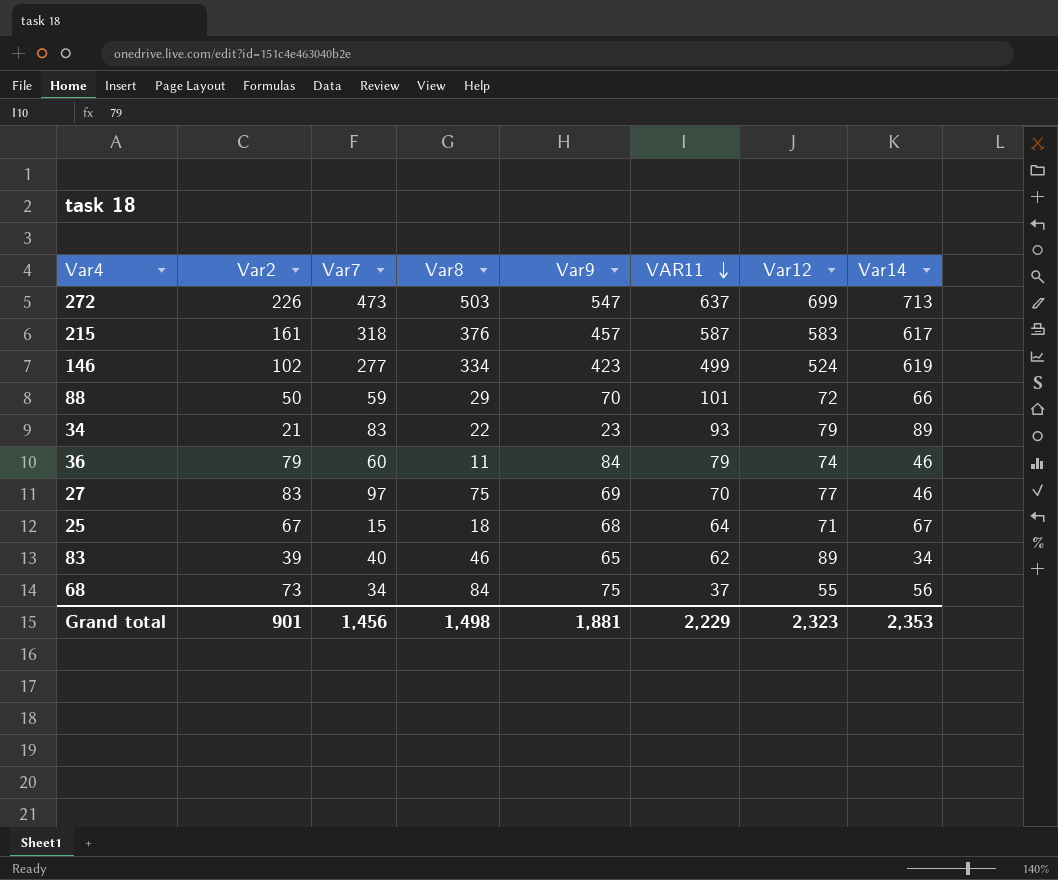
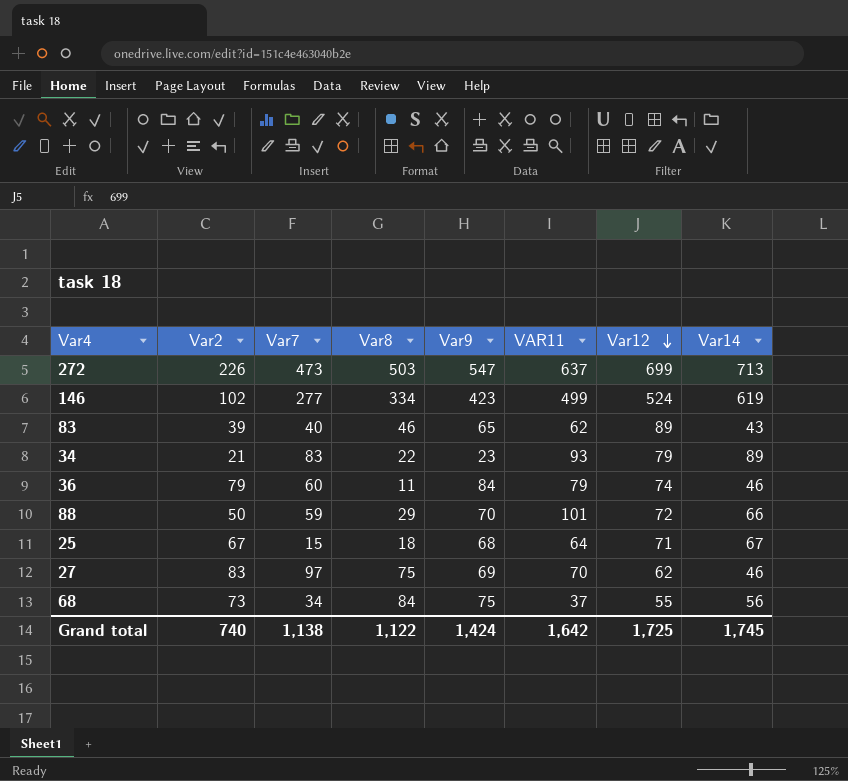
row order: VAR11 descending -> Var12 descending
row 215: 161 | 318 | 376 | 457 | 587 | 583 | 617 -> none
83 | Var14: 34 -> 43
27 | Var12: 77 -> 62
Grand total | Var2: 901 -> 740
Grand total | Var7: 1,456 -> 1,138
Grand total | Var8: 1,498 -> 1,122
Grand total | Var9: 1,881 -> 1,424
Grand total | VAR11: 2,229 -> 1,642
Grand total | Var12: 2,323 -> 1,725
Grand total | Var14: 2,353 -> 1,745

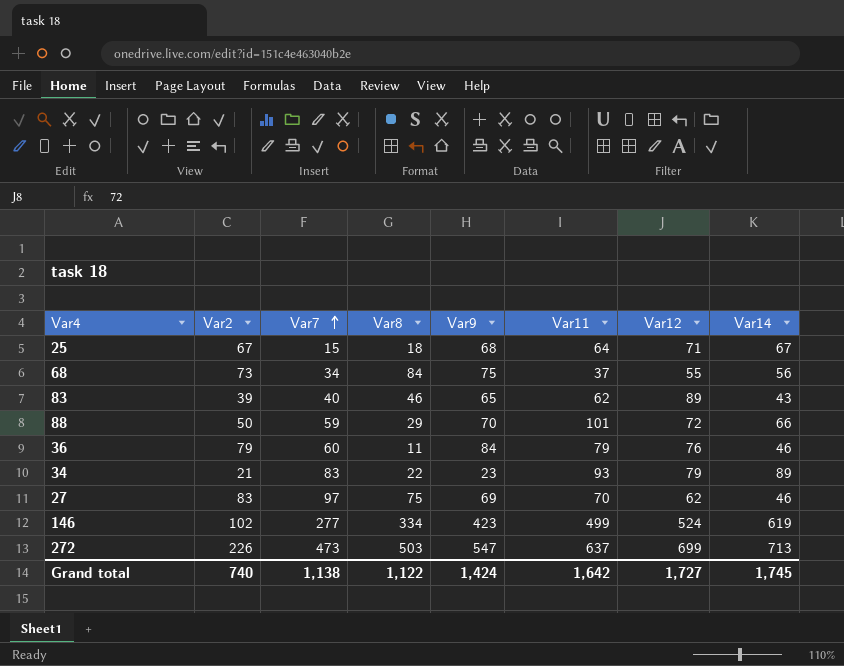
row order: Var12 descending -> Var7 ascending
column name: VAR11 -> Var11
36 | Var12: 74 -> 76
Grand total | Var12: 1,725 -> 1,727

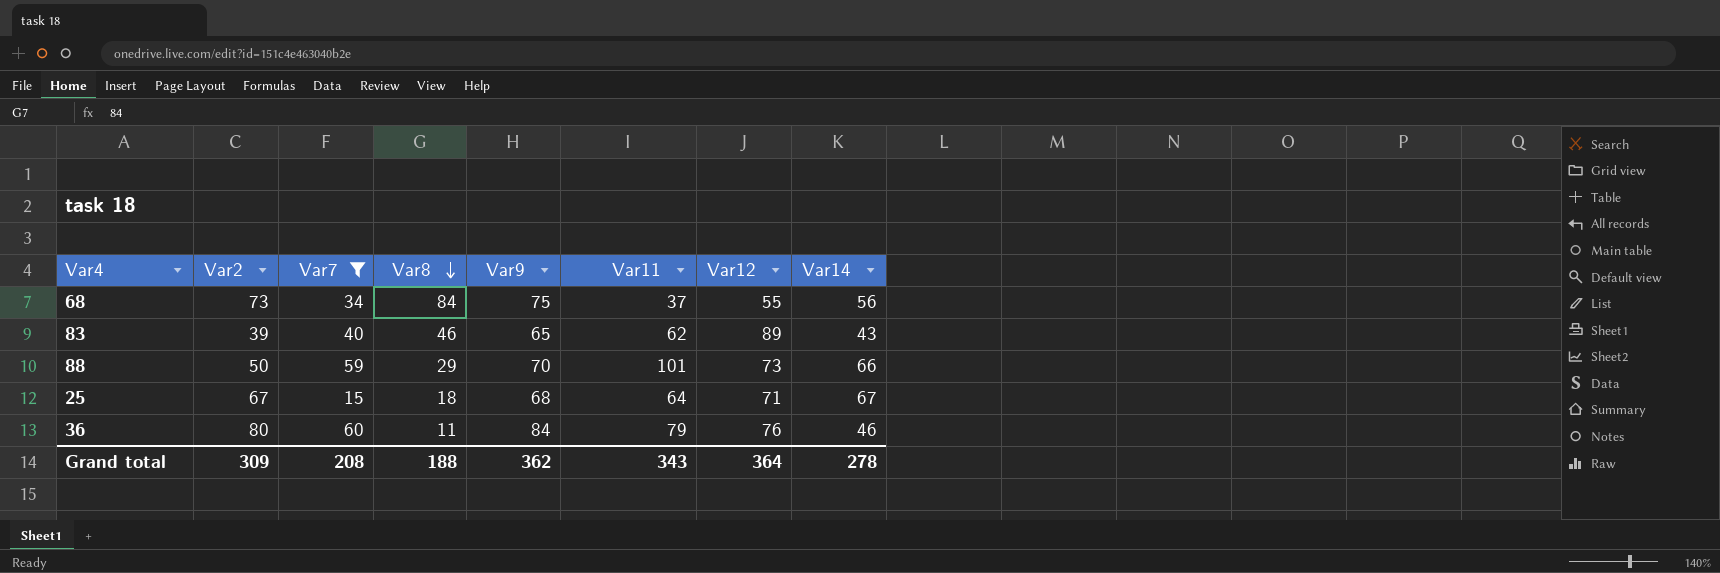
filter: none -> Var7 <= 60
row order: Var7 ascending -> Var8 descending
88 | Var12: 72 -> 73
36 | Var2: 79 -> 80
Grand total | Var2: 740 -> 309
Grand total | Var7: 1,138 -> 208
Grand total | Var8: 1,122 -> 188
Grand total | Var9: 1,424 -> 362
Grand total | Var11: 1,642 -> 343
Grand total | Var12: 1,727 -> 364
Grand total | Var14: 1,745 -> 278

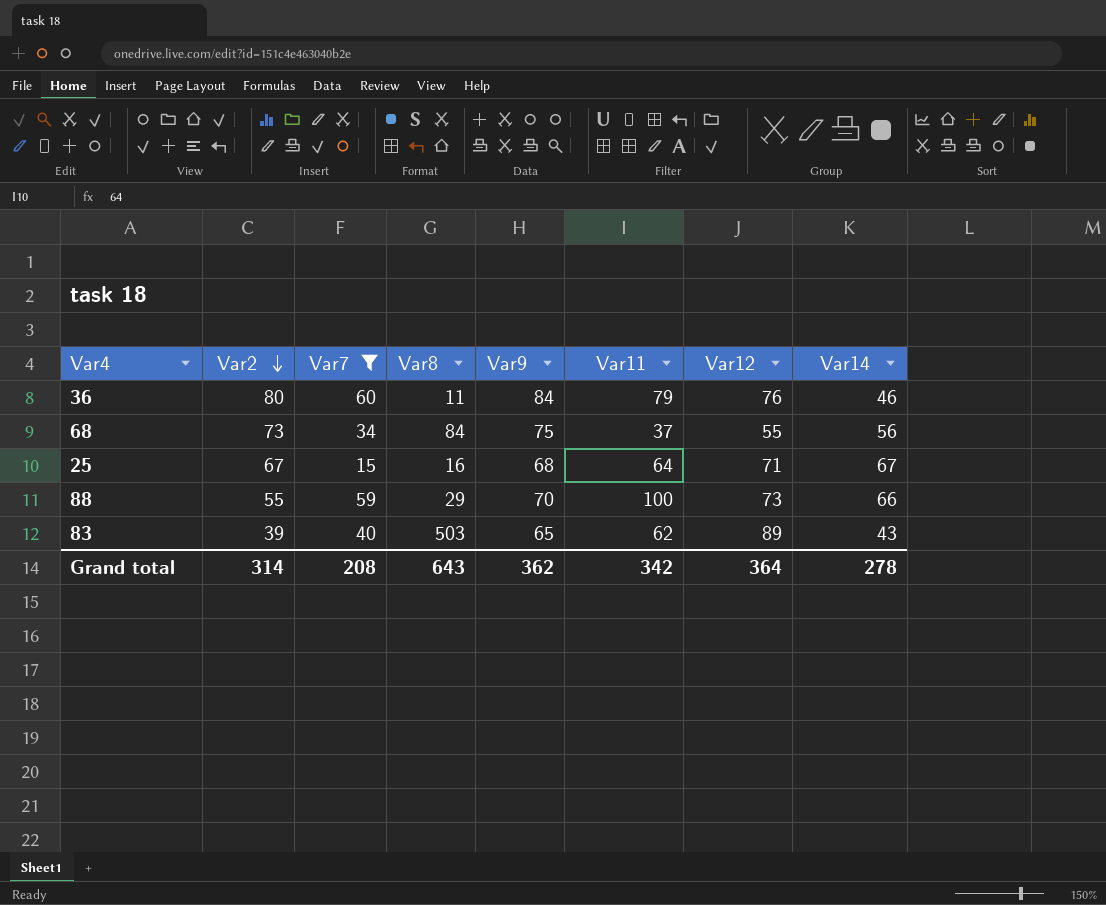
row order: Var8 descending -> Var2 descending
25 | Var8: 18 -> 16
88 | Var2: 50 -> 55
88 | Var11: 101 -> 100
83 | Var8: 46 -> 503
Grand total | Var2: 309 -> 314
Grand total | Var8: 188 -> 643
Grand total | Var11: 343 -> 342

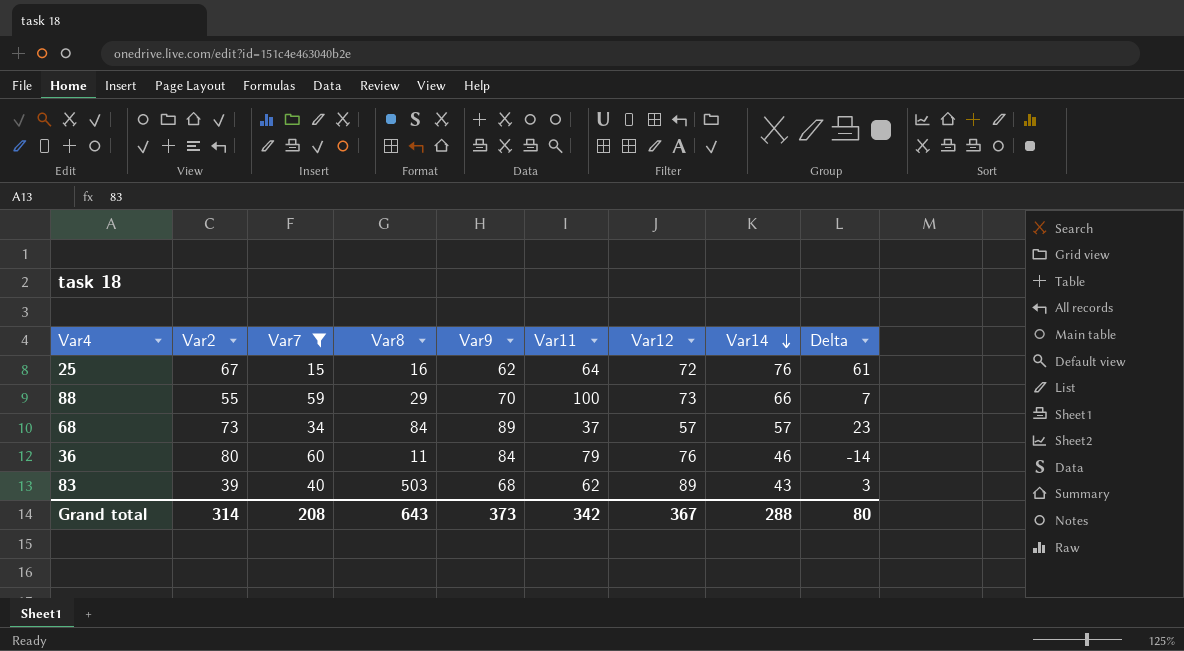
row order: Var2 descending -> Var14 descending
column Delta | formula: none -> [Var14] - [Var7]
25 | Var9: 68 -> 62
25 | Var12: 71 -> 72
25 | Var14: 67 -> 76
68 | Var9: 75 -> 89
68 | Var12: 55 -> 57
68 | Var14: 56 -> 57
83 | Var9: 65 -> 68
Grand total | Var9: 362 -> 373
Grand total | Var12: 364 -> 367
Grand total | Var14: 278 -> 288

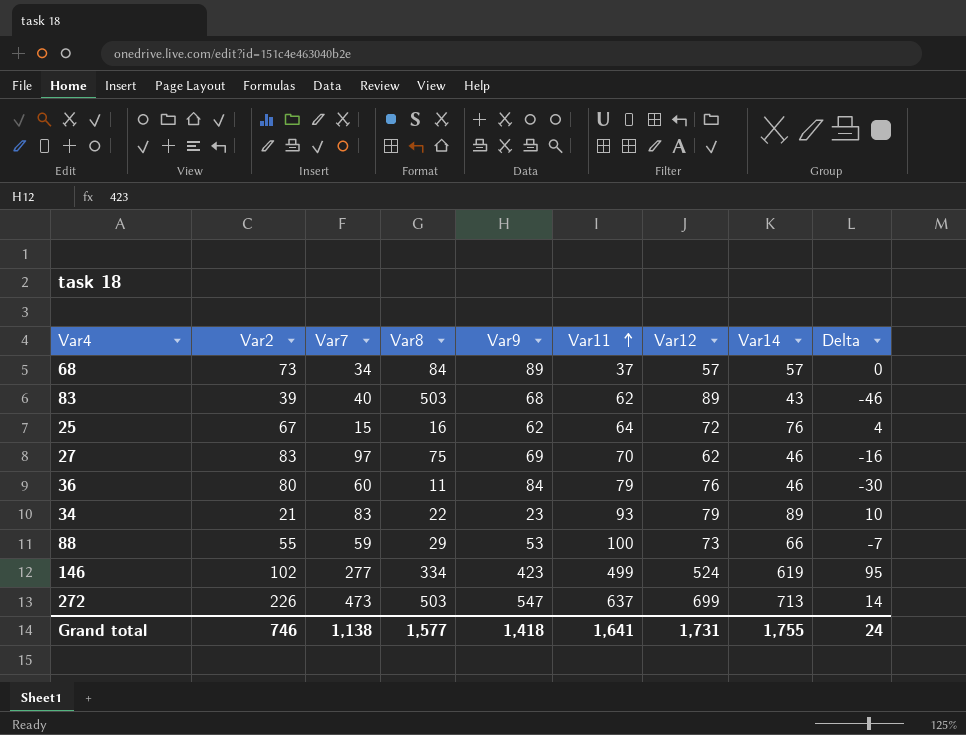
filter: Var7 <= 60 -> none
row order: Var14 descending -> Var11 ascending
column Delta | formula: [Var14] - [Var7] -> [Var14] - [Var12]
88 | Var9: 70 -> 53
Grand total | Var2: 314 -> 746
Grand total | Var7: 208 -> 1,138
Grand total | Var8: 643 -> 1,577
Grand total | Var9: 373 -> 1,418
Grand total | Var11: 342 -> 1,641
Grand total | Var12: 367 -> 1,731
Grand total | Var14: 288 -> 1,755
Grand total | Delta: 80 -> 24

